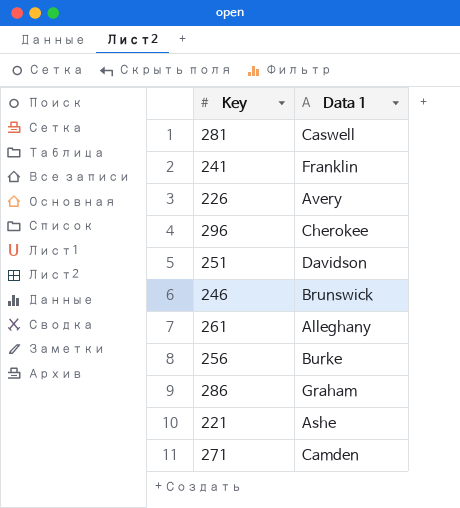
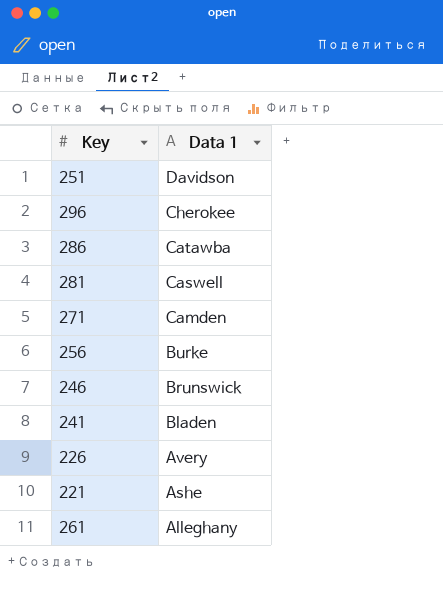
row order: none -> Data 1 descending
286 | Data 1: Graham -> Catawba
241 | Data 1: Franklin -> Bladen

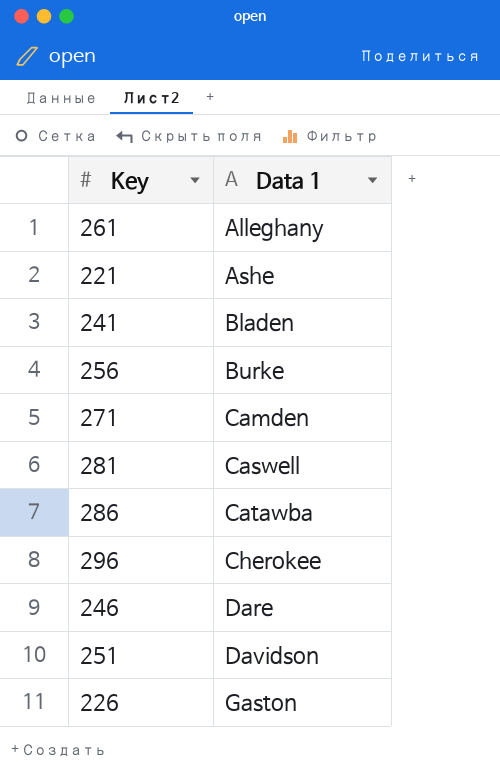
row order: Data 1 descending -> Data 1 ascending
246 | Data 1: Brunswick -> Dare
226 | Data 1: Avery -> Gaston

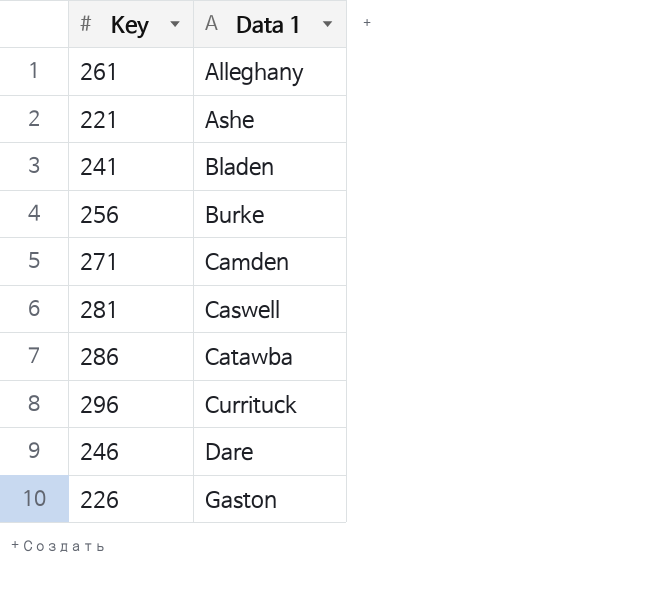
row 251: Davidson -> none
296 | Data 1: Cherokee -> Currituck

